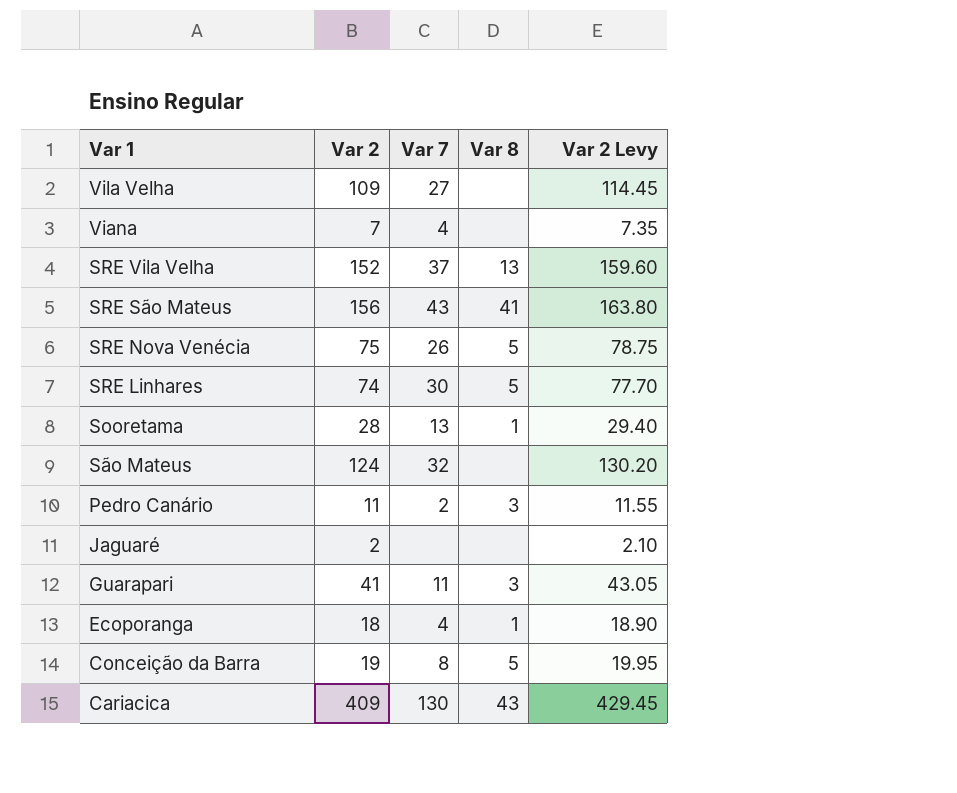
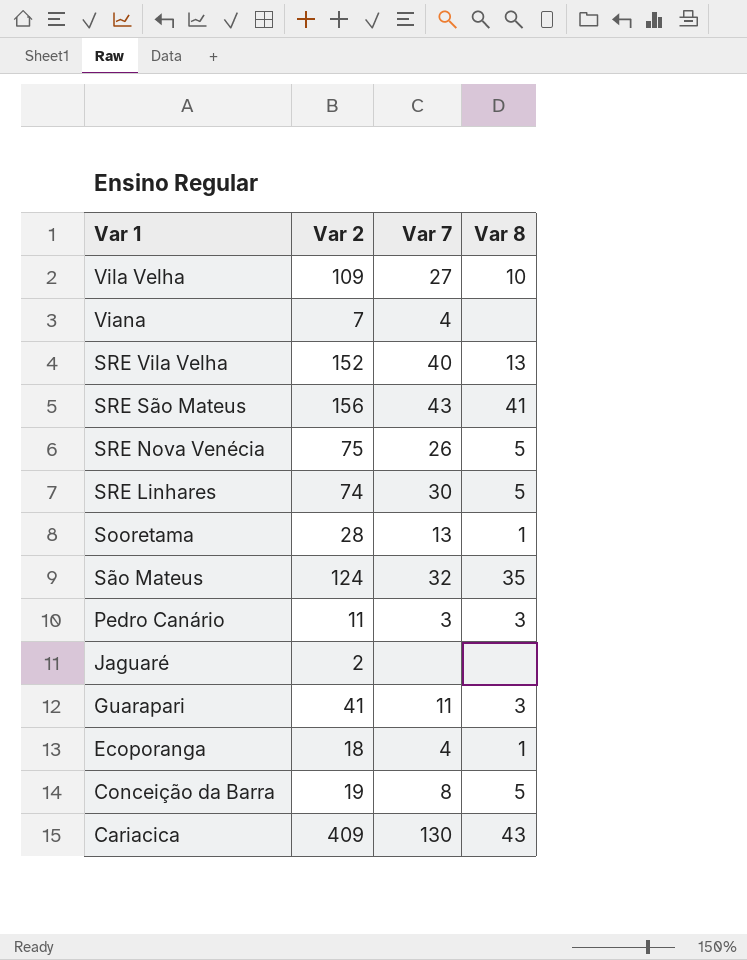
column Var 2 Levy | formula: [Var 2] * 1.05 -> none
Vila Velha | Var 8: none -> 10
SRE Vila Velha | Var 7: 37 -> 40
São Mateus | Var 8: none -> 35
Pedro Canário | Var 7: 2 -> 3

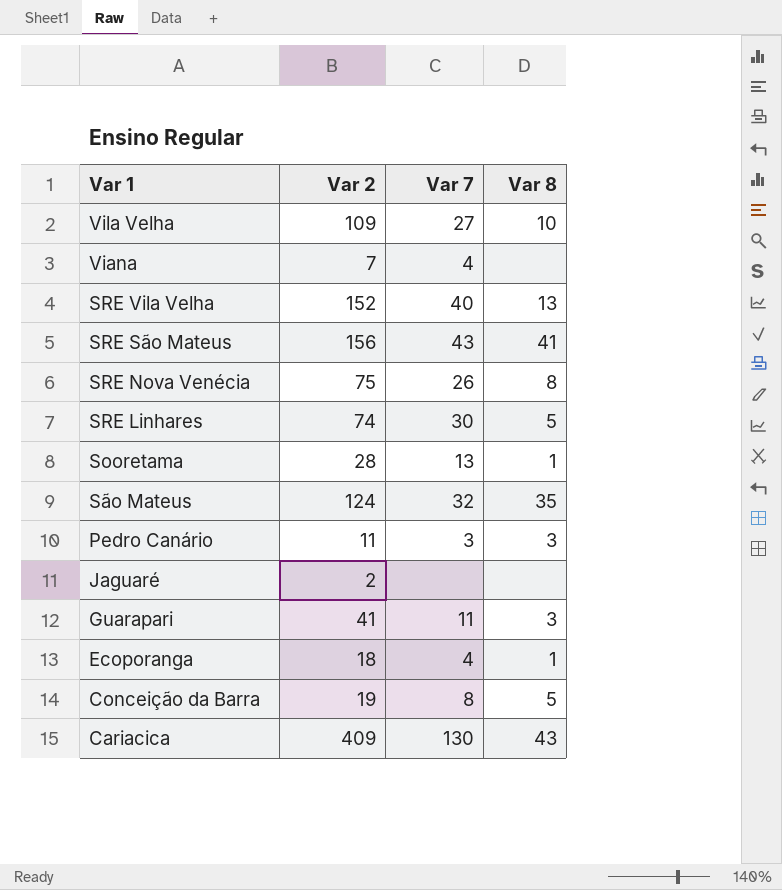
SRE Nova Venécia | Var 8: 5 -> 8

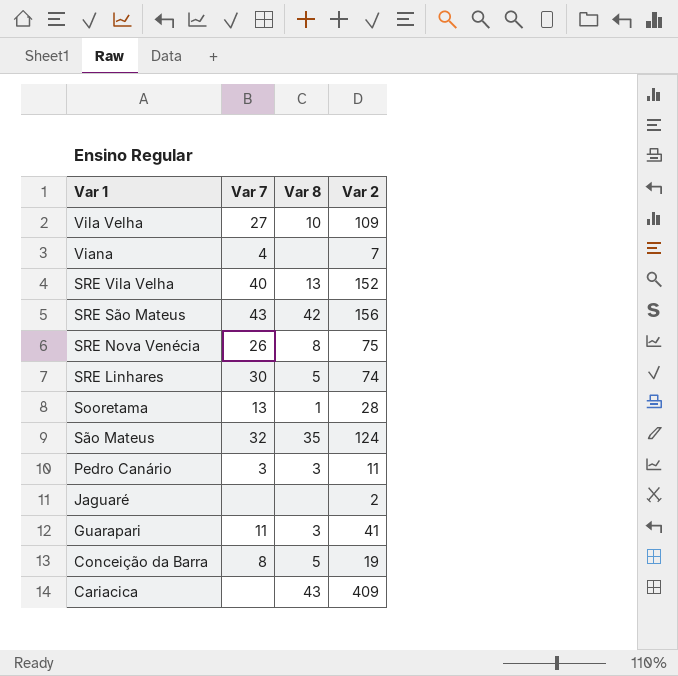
column Var 2 | position: 2 -> 4
row Ecoporanga: 18 | 4 | 1 -> none
SRE São Mateus | Var 8: 41 -> 42
Cariacica | Var 7: 130 -> none

